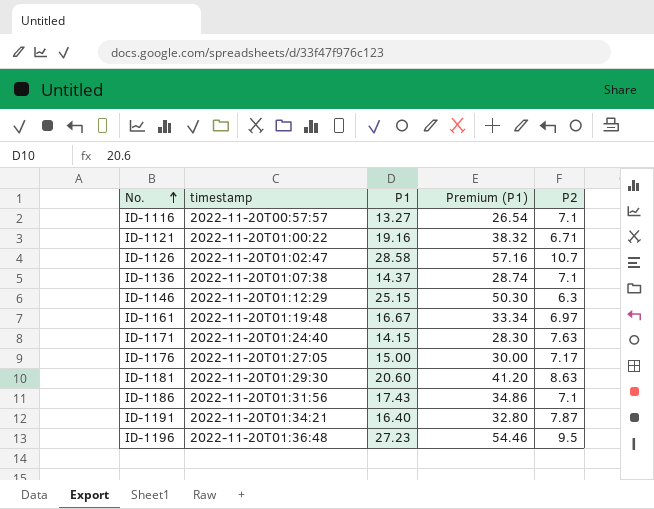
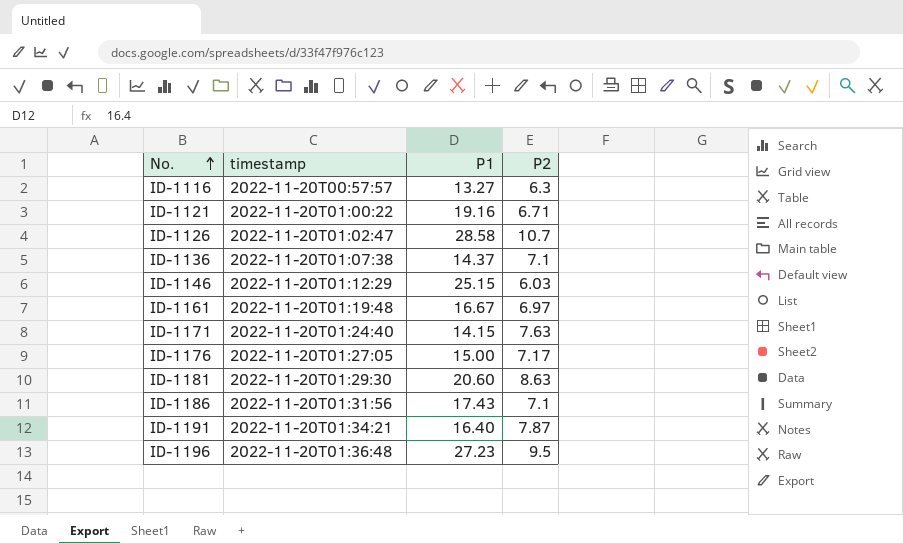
column Premium (P1) | formula: [P1] * 2 -> none
ID-1116 | P2: 7.1 -> 6.3
ID-1146 | P2: 6.3 -> 6.03

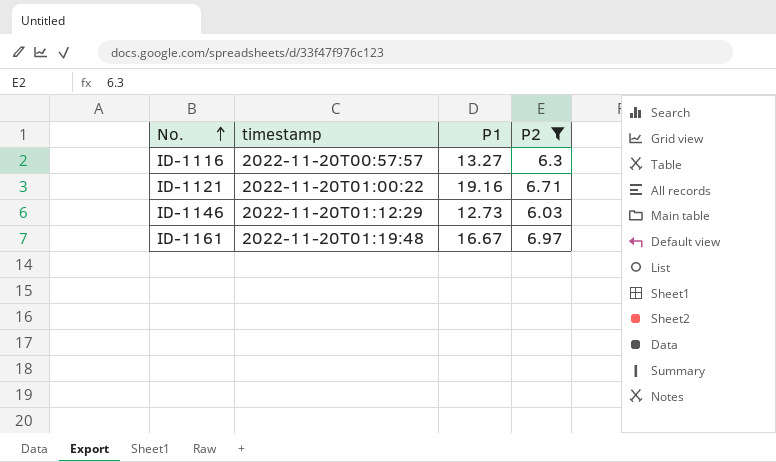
filter: none -> P2 <= 6.97
ID-1146 | P1: 25.15 -> 12.73

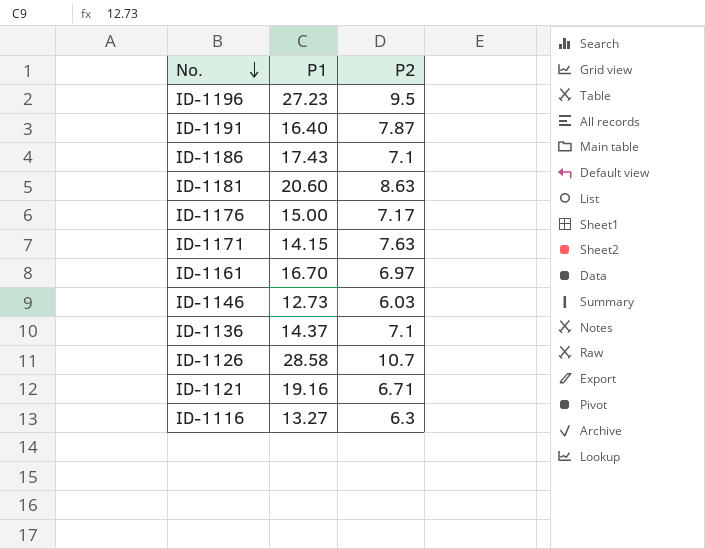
filter: P2 <= 6.97 -> none
row order: No. ascending -> No. descending
column timestamp | position: 2 -> none
ID-1161 | P1: 16.67 -> 16.70

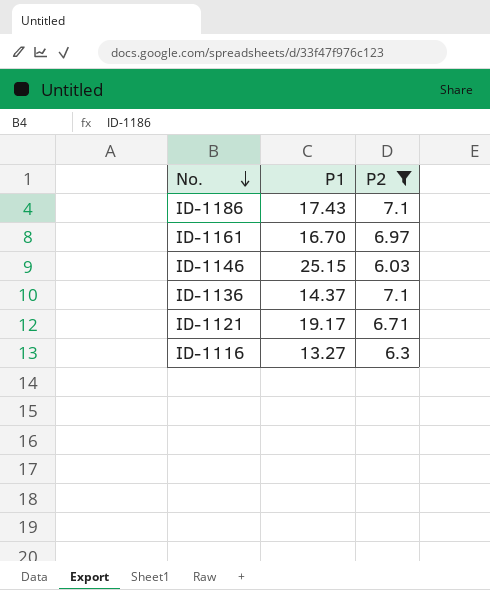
filter: none -> P2 <= 7.1
ID-1146 | P1: 12.73 -> 25.15
ID-1121 | P1: 19.16 -> 19.17

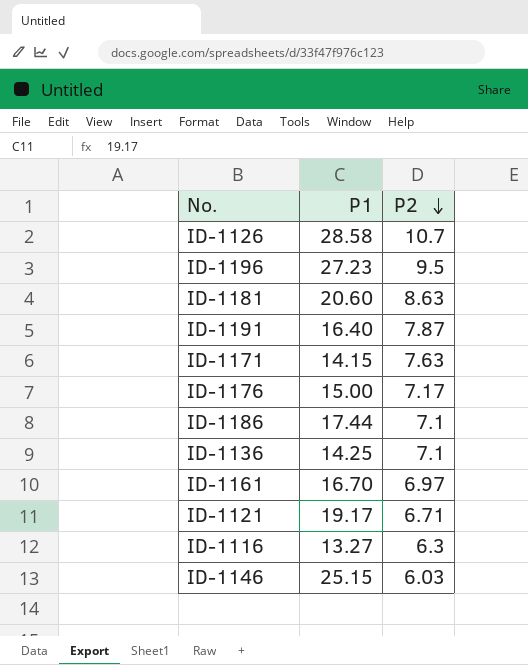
filter: P2 <= 7.1 -> none
row order: No. descending -> P2 descending
ID-1186 | P1: 17.43 -> 17.44
ID-1136 | P1: 14.37 -> 14.25

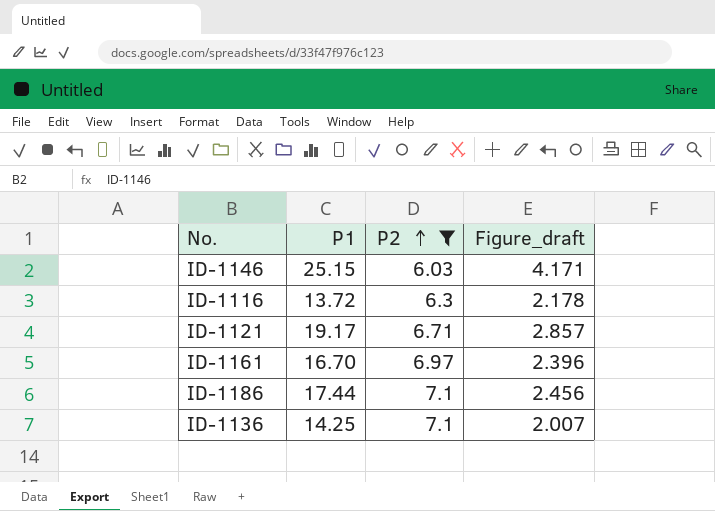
filter: none -> P2 <= 7.1
row order: P2 descending -> P2 ascending
column Figure_draft | formula: none -> [P1] / [P2]
ID-1116 | P1: 13.27 -> 13.72

